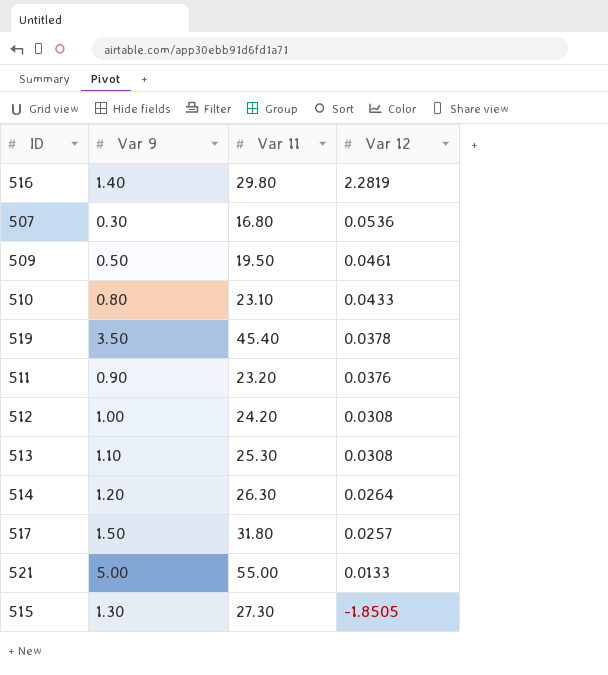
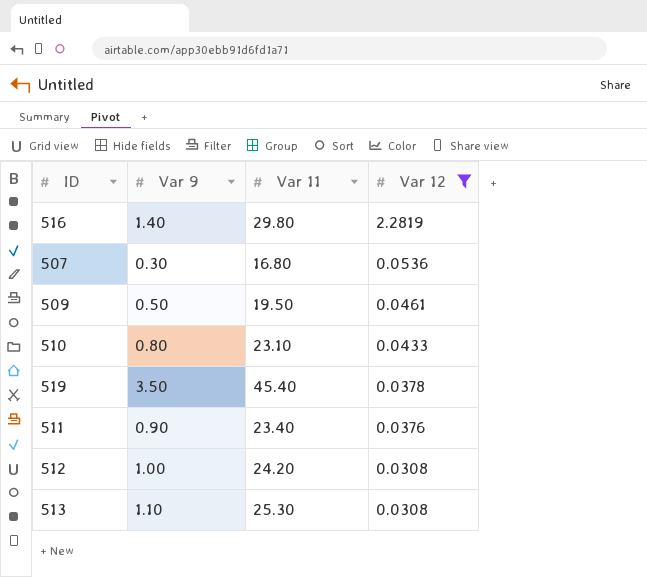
filter: none -> Var 12 >= 0.0308
511 | Var 11: 23.20 -> 23.40

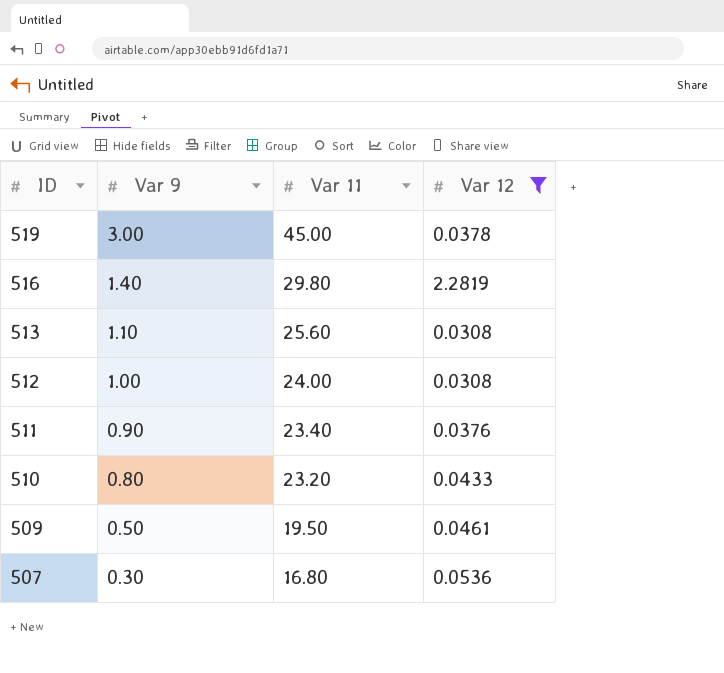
row order: Var 12 descending -> ID descending
519 | Var 9: 3.50 -> 3.00
519 | Var 11: 45.40 -> 45.00
513 | Var 11: 25.30 -> 25.60
512 | Var 11: 24.20 -> 24.00
510 | Var 11: 23.10 -> 23.20

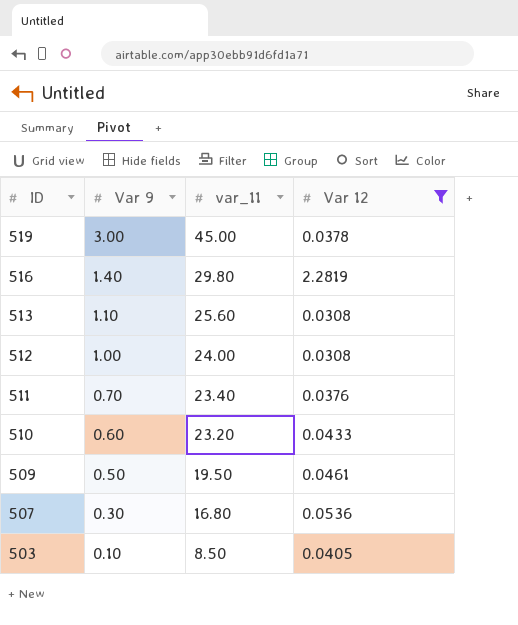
column name: Var 11 -> var_11
511 | Var 9: 0.90 -> 0.70
510 | Var 9: 0.80 -> 0.60
row 503: none -> 0.10 | 8.50 | 0.0405

